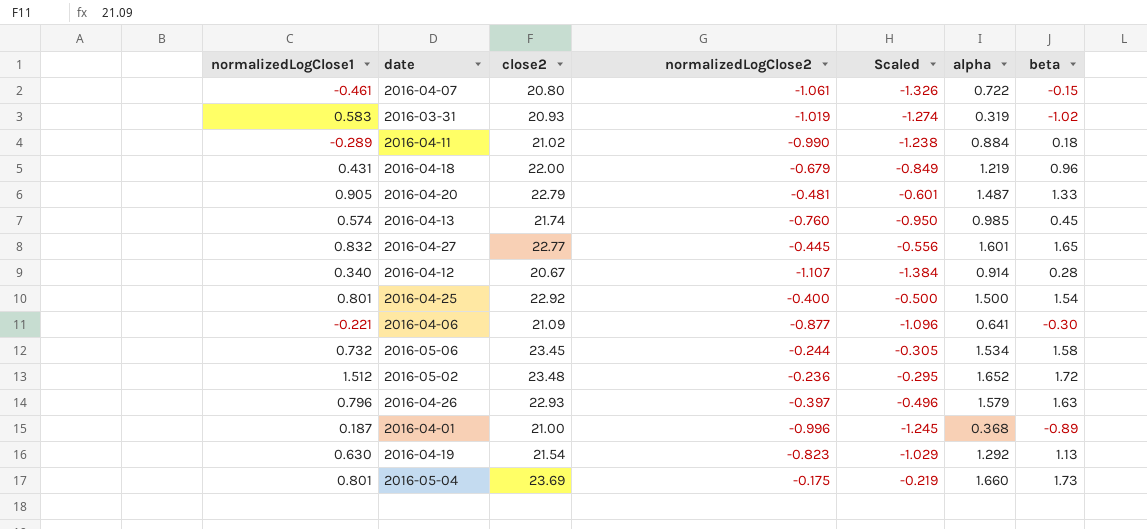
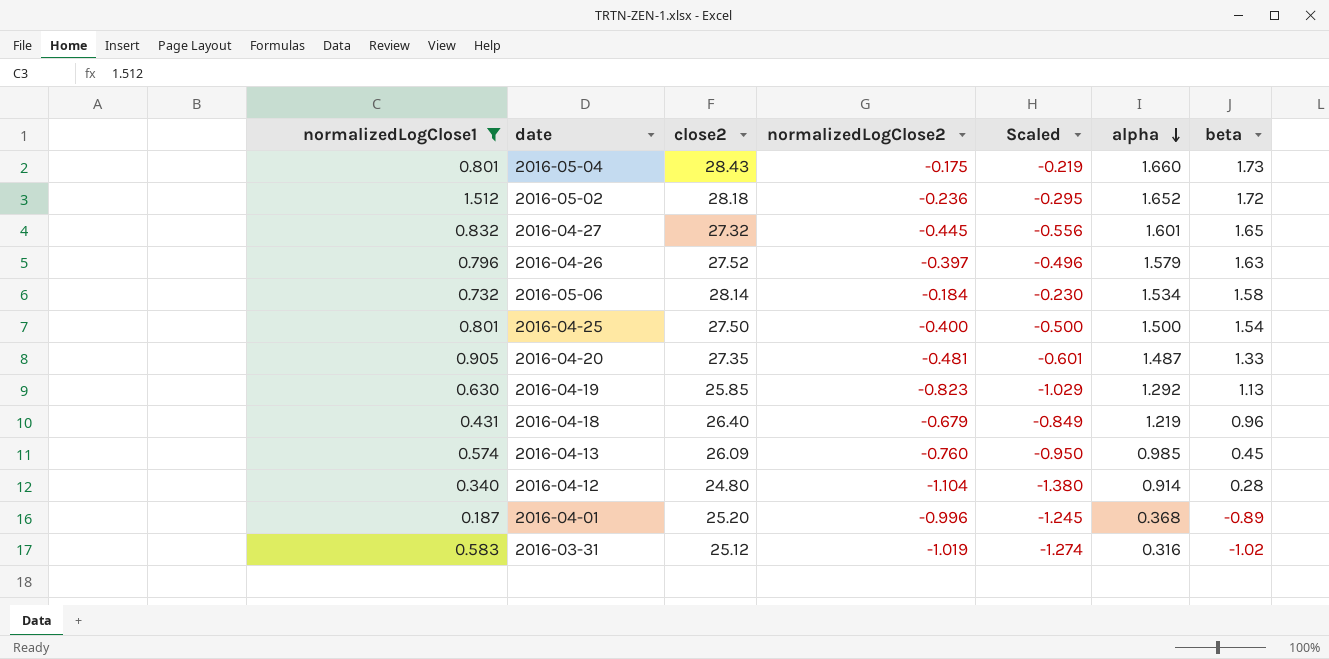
filter: none -> normalizedLogClose1 >= 0.187
row order: none -> alpha descending
2016-05-04 | close2: 23.69 -> 28.43
2016-05-02 | close2: 23.48 -> 28.18
2016-04-27 | close2: 22.77 -> 27.32
2016-04-26 | close2: 22.93 -> 27.52
2016-05-06 | close2: 23.45 -> 28.14
2016-05-06 | normalizedLogClose2: -0.244 -> -0.184
2016-05-06 | Scaled: -0.305 -> -0.230
2016-04-25 | close2: 22.92 -> 27.50
2016-04-20 | close2: 22.79 -> 27.35
2016-04-19 | close2: 21.54 -> 25.85
2016-04-18 | close2: 22.00 -> 26.40
2016-04-13 | close2: 21.74 -> 26.09
2016-04-12 | close2: 20.67 -> 24.80
2016-04-12 | normalizedLogClose2: -1.107 -> -1.104
2016-04-12 | Scaled: -1.384 -> -1.380
2016-04-01 | close2: 21.00 -> 25.20
2016-03-31 | close2: 20.93 -> 25.12
2016-03-31 | alpha: 0.319 -> 0.316

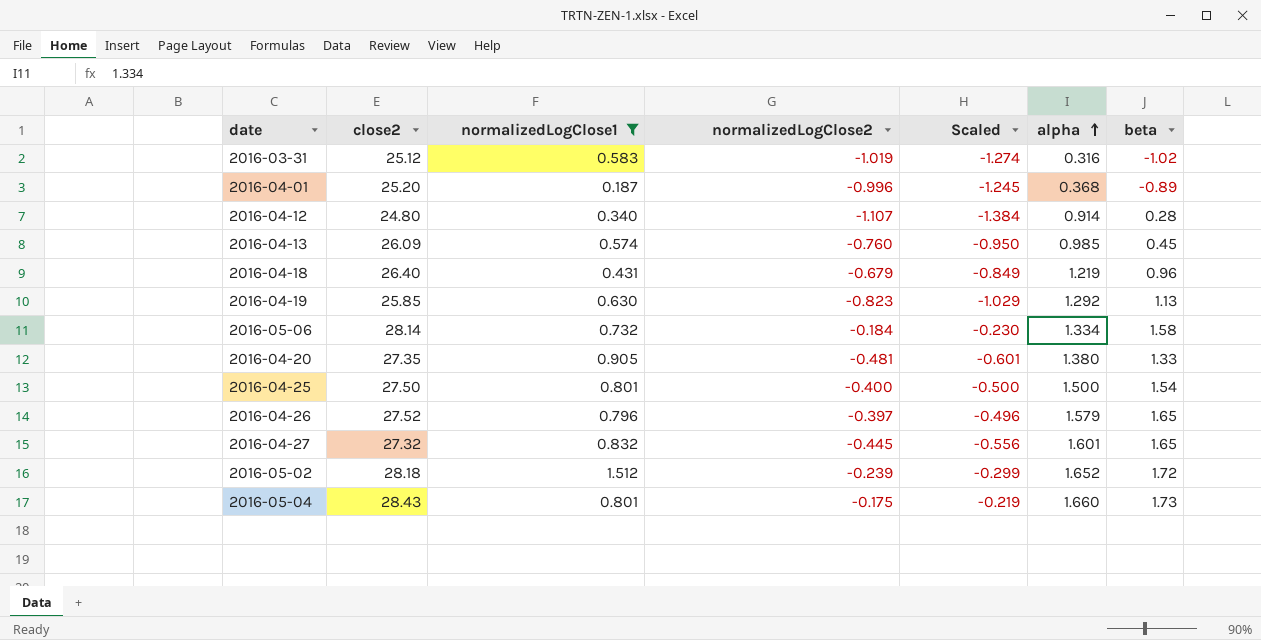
row order: alpha descending -> alpha ascending
column normalizedLogClose1 | position: 1 -> 3
2016-04-12 | normalizedLogClose2: -1.104 -> -1.107
2016-04-12 | Scaled: -1.380 -> -1.384
2016-05-06 | alpha: 1.534 -> 1.334
2016-04-20 | alpha: 1.487 -> 1.380
2016-04-26 | beta: 1.63 -> 1.65
2016-05-02 | normalizedLogClose2: -0.236 -> -0.239
2016-05-02 | Scaled: -0.295 -> -0.299

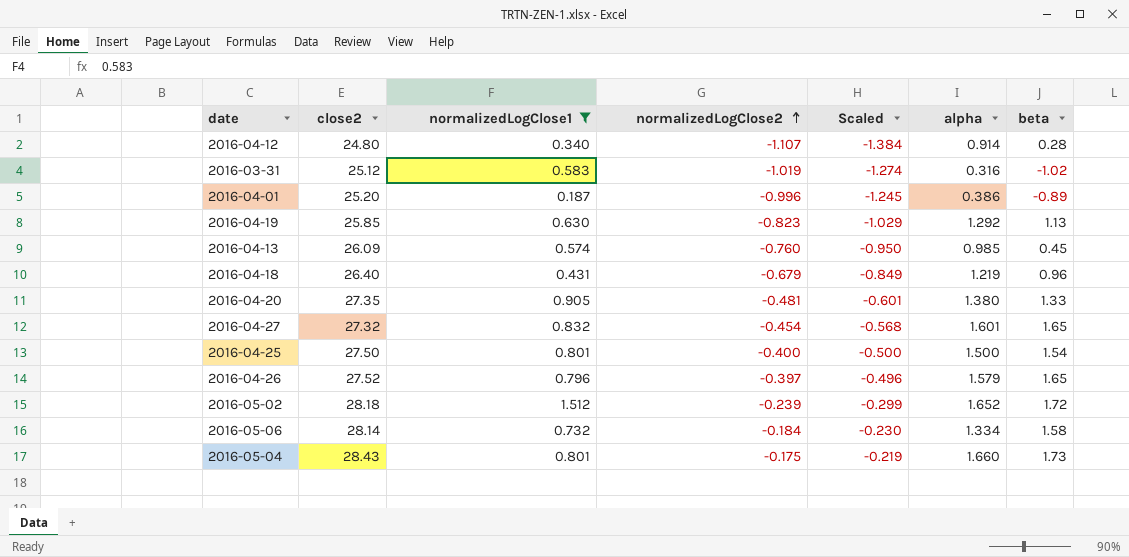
row order: alpha ascending -> normalizedLogClose2 ascending
2016-04-01 | alpha: 0.368 -> 0.386
2016-04-27 | normalizedLogClose2: -0.445 -> -0.454
2016-04-27 | Scaled: -0.556 -> -0.568

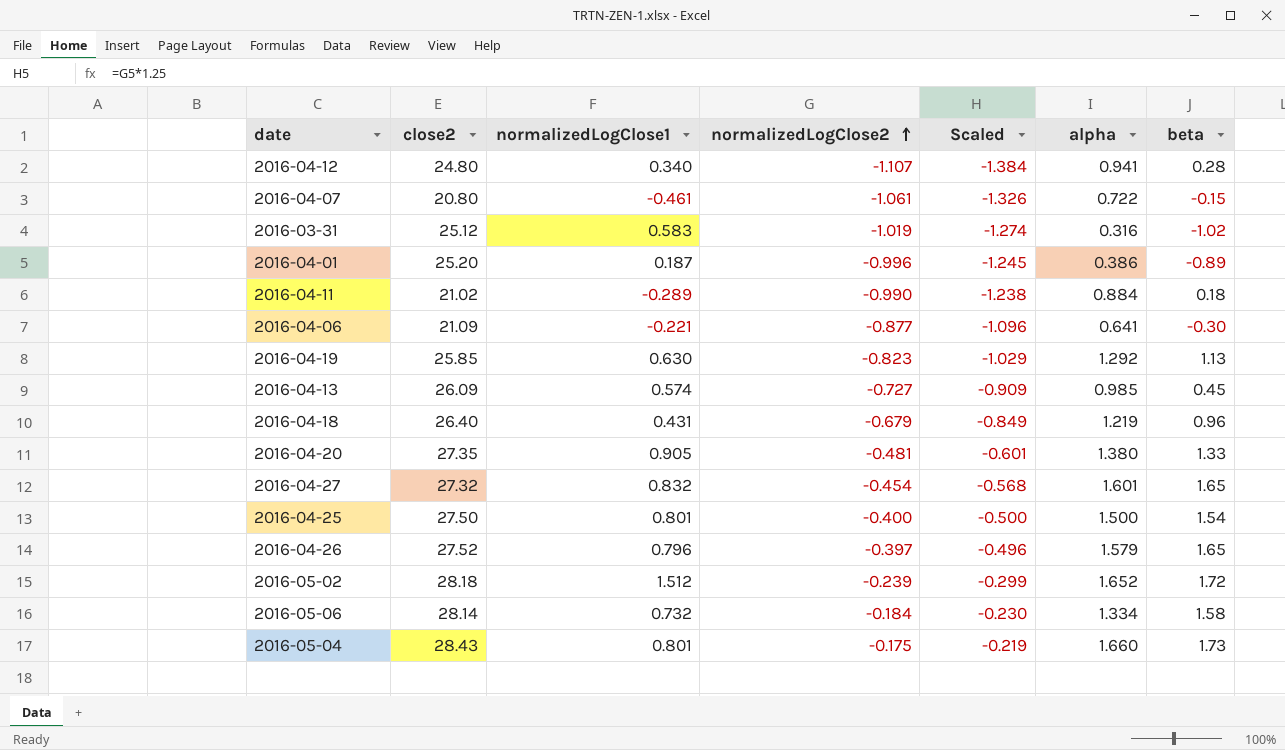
filter: normalizedLogClose1 >= 0.187 -> none
2016-04-12 | alpha: 0.914 -> 0.941
2016-04-13 | normalizedLogClose2: -0.760 -> -0.727
2016-04-13 | Scaled: -0.950 -> -0.909

